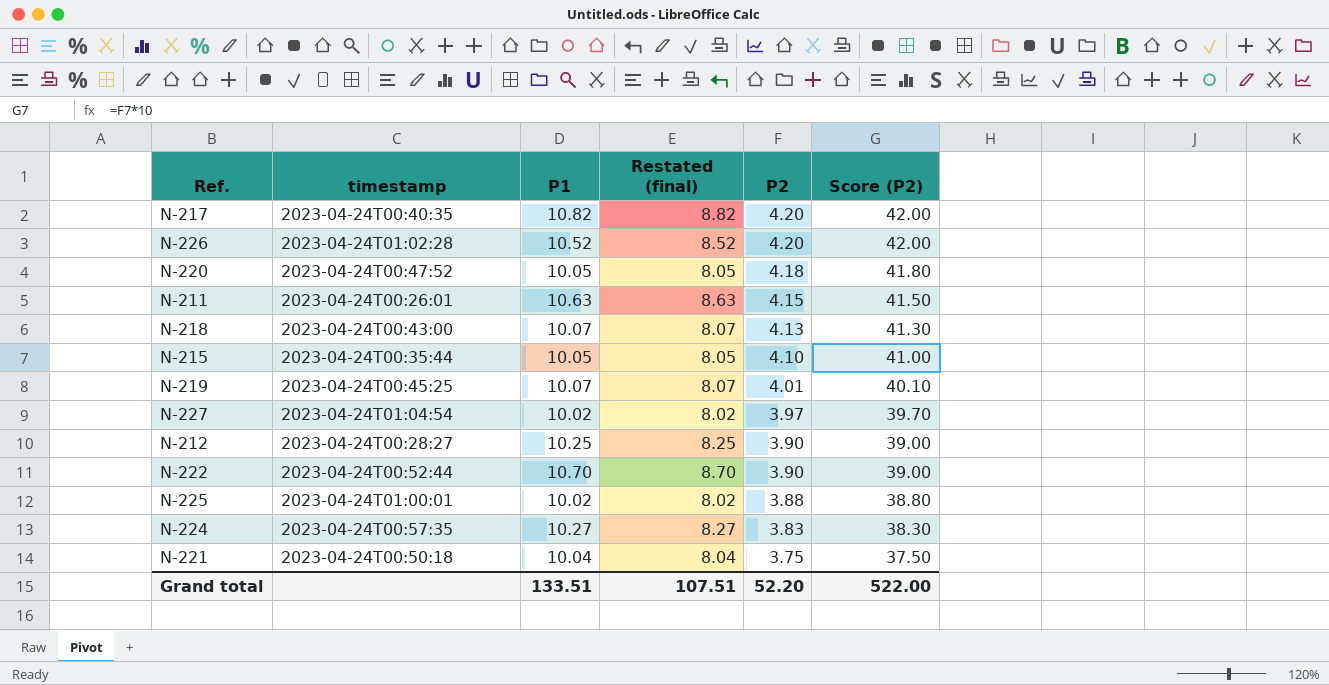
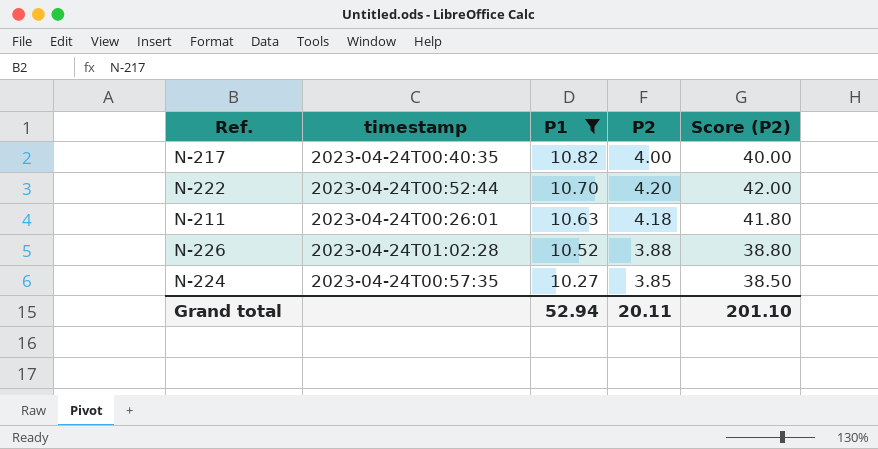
filter: none -> P1 >= 10.27
row order: P2 descending -> P1 descending
column Restated (final) | formula: [P1] - 2 -> none
N-217 | P2: 4.20 -> 4.00
N-217 | Score (P2): 42.00 -> 40.00
N-222 | P2: 3.90 -> 4.20
N-222 | Score (P2): 39.00 -> 42.00
N-211 | P2: 4.15 -> 4.18
N-211 | Score (P2): 41.50 -> 41.80
N-226 | P2: 4.20 -> 3.88
N-226 | Score (P2): 42.00 -> 38.80
N-224 | P2: 3.83 -> 3.85
N-224 | Score (P2): 38.30 -> 38.50
Grand total | P1: 133.51 -> 52.94
Grand total | P2: 52.20 -> 20.11
Grand total | Score (P2): 522.00 -> 201.10

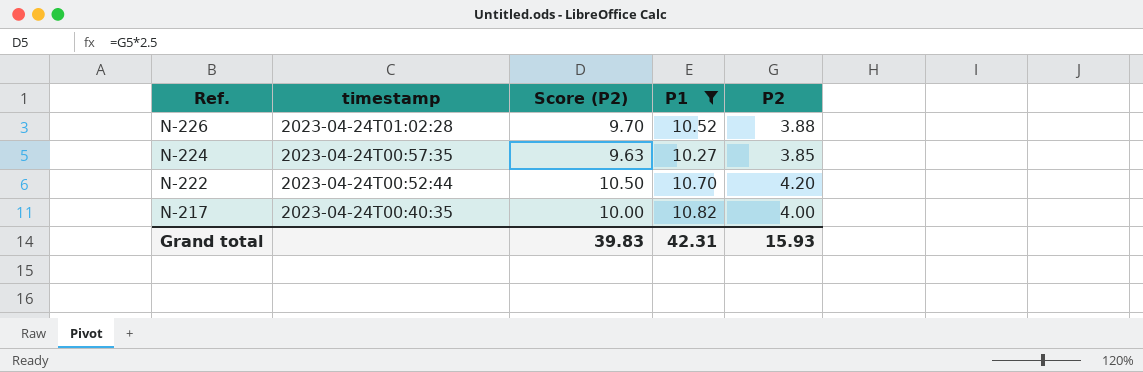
row order: P1 descending -> Ref. descending
column Score (P2) | formula: [P2] * 10 -> [P2] * 2.5
column Score (P2) | position: 5 -> 3
row N-211: 2023-04-24T00:26:01 | 10.63 | 4.18 | 41.80 -> none
Grand total | Score (P2): 201.10 -> 39.83
Grand total | P1: 52.94 -> 42.31
Grand total | P2: 20.11 -> 15.93

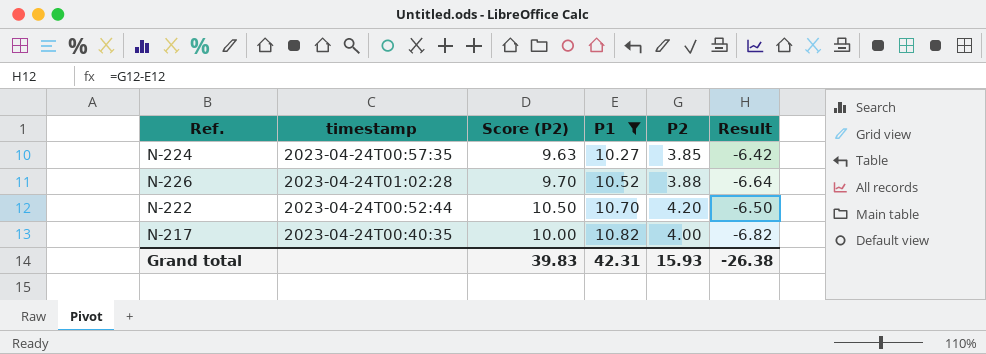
row order: Ref. descending -> P1 ascending
column Result | formula: none -> [P2] - [P1]

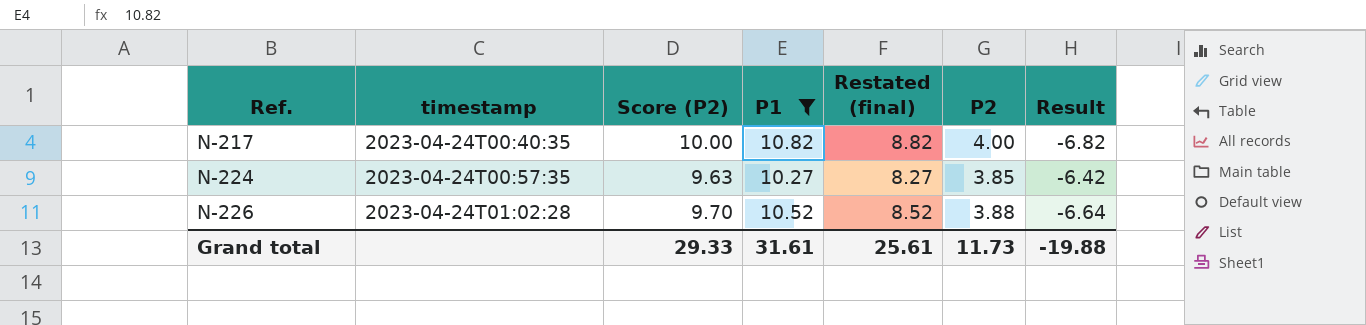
row order: P1 ascending -> Ref. ascending
column Restated (final) | formula: none -> [P1] - 2
row N-222: 2023-04-24T00:52:44 | 10.50 | 10.70 | 4.20 | -6.50 -> none
Grand total | Score (P2): 39.83 -> 29.33
Grand total | P1: 42.31 -> 31.61
Grand total | P2: 15.93 -> 11.73
Grand total | Result: -26.38 -> -19.88

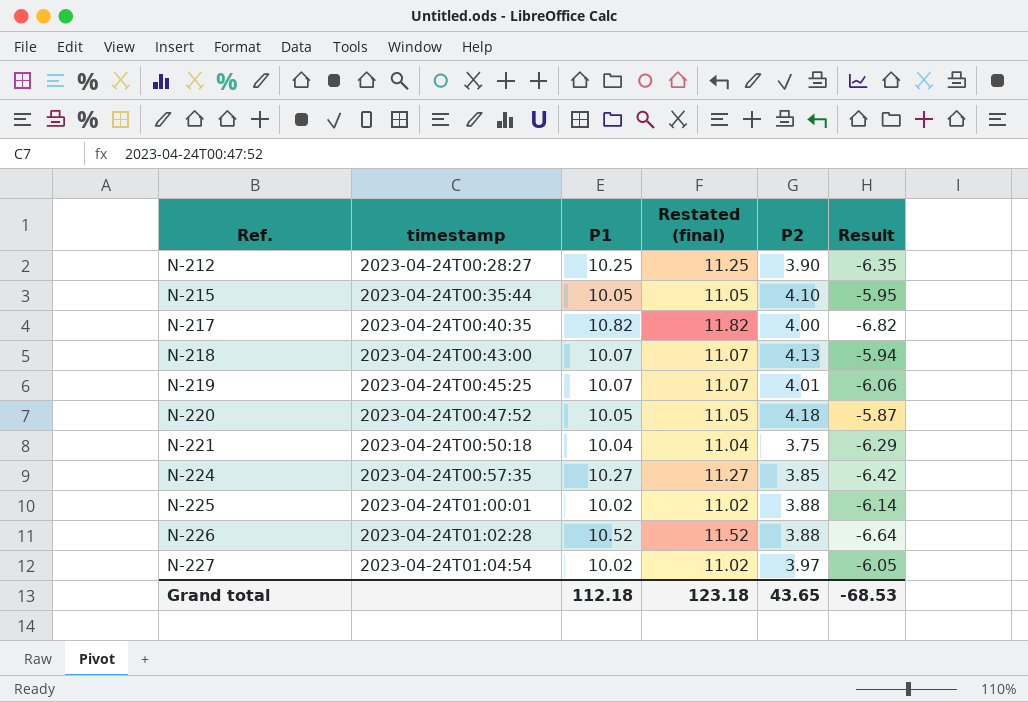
filter: P1 >= 10.27 -> none
column Score (P2) | formula: [P2] * 2.5 -> none
column Restated (final) | formula: [P1] - 2 -> [P1] + 1
Grand total | P1: 31.61 -> 112.18
Grand total | Restated (final): 25.61 -> 123.18
Grand total | P2: 11.73 -> 43.65
Grand total | Result: -19.88 -> -68.53

